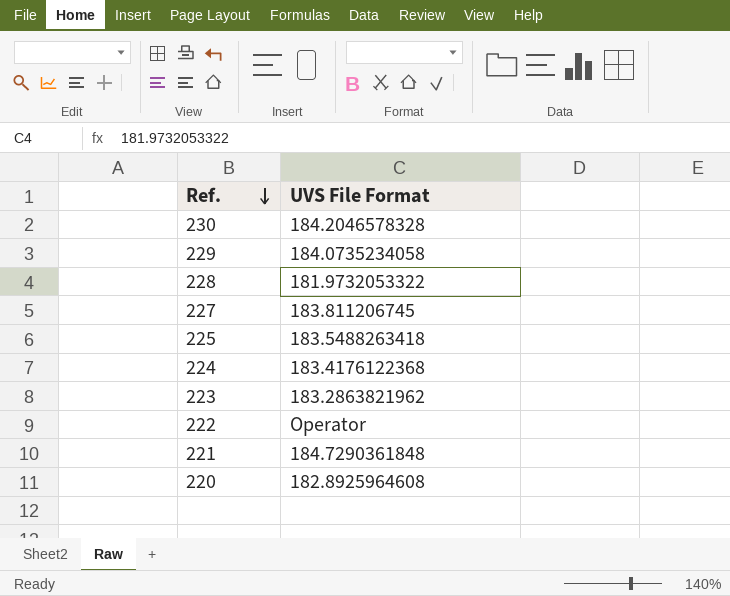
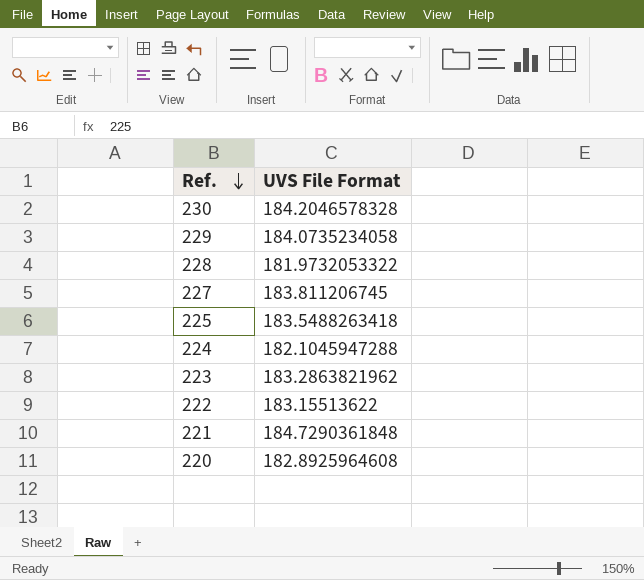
224 | UVS File Format: 183.4176122368 -> 182.1045947288
222 | UVS File Format: Operator -> 183.15513622

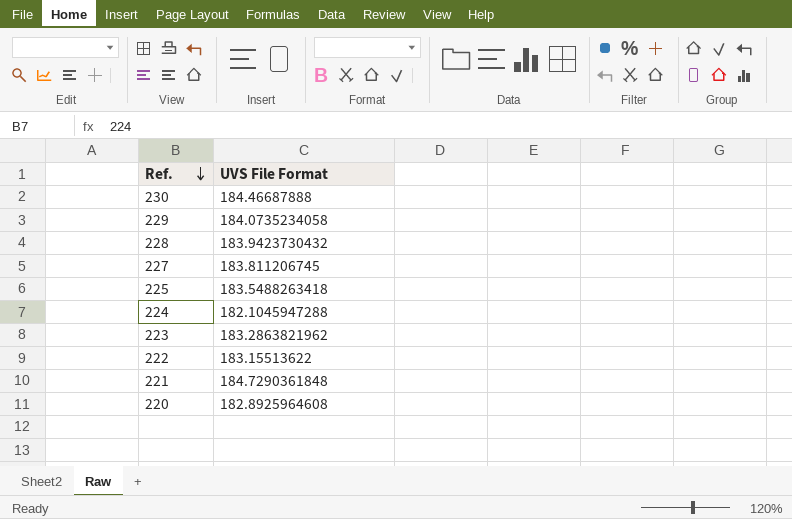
230 | UVS File Format: 184.2046578328 -> 184.46687888
228 | UVS File Format: 181.9732053322 -> 183.9423730432

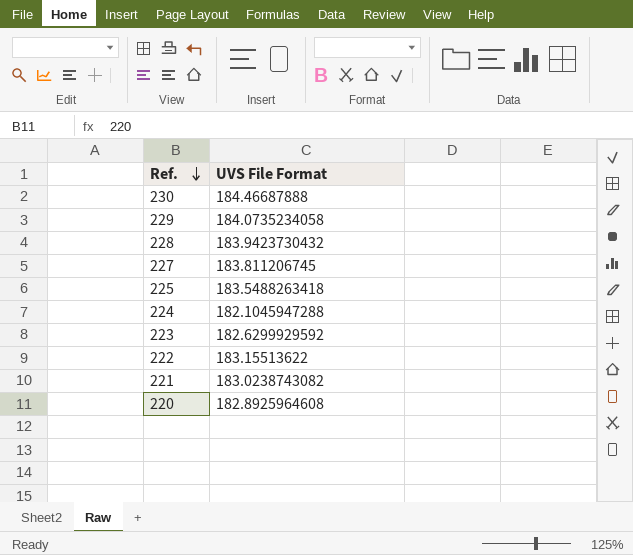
223 | UVS File Format: 183.2863821962 -> 182.6299929592
221 | UVS File Format: 184.7290361848 -> 183.0238743082

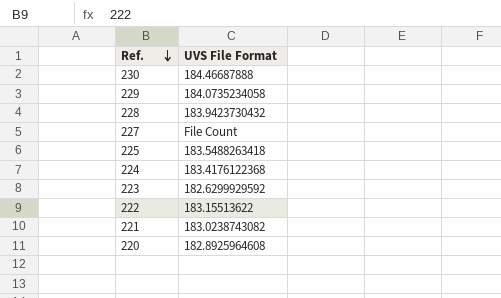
227 | UVS File Format: 183.811206745 -> File Count
224 | UVS File Format: 182.1045947288 -> 183.4176122368

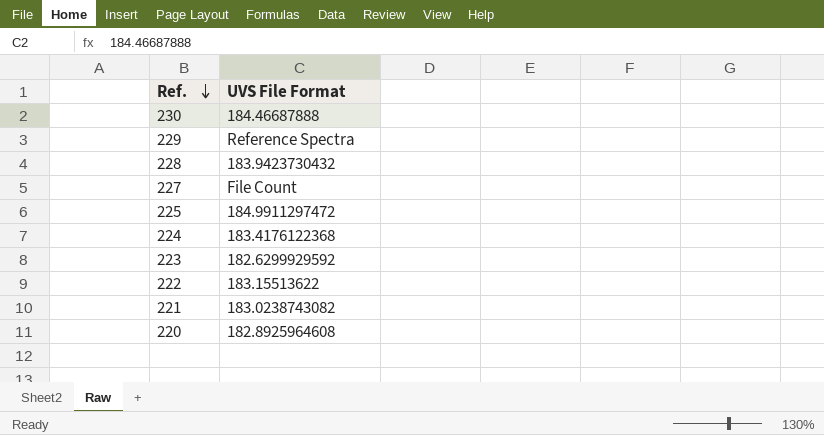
229 | UVS File Format: 184.0735234058 -> Reference Spectra
225 | UVS File Format: 183.5488263418 -> 184.9911297472

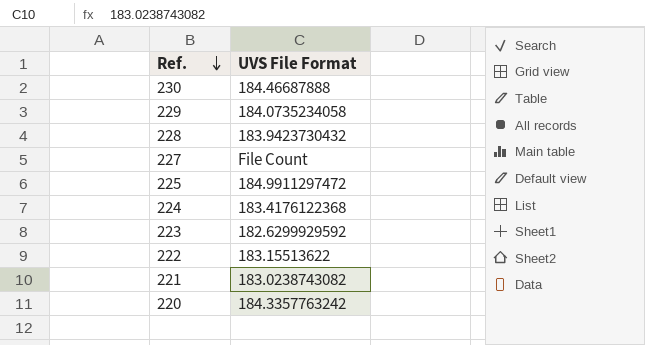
229 | UVS File Format: Reference Spectra -> 184.0735234058
220 | UVS File Format: 182.8925964608 -> 184.3357763242

